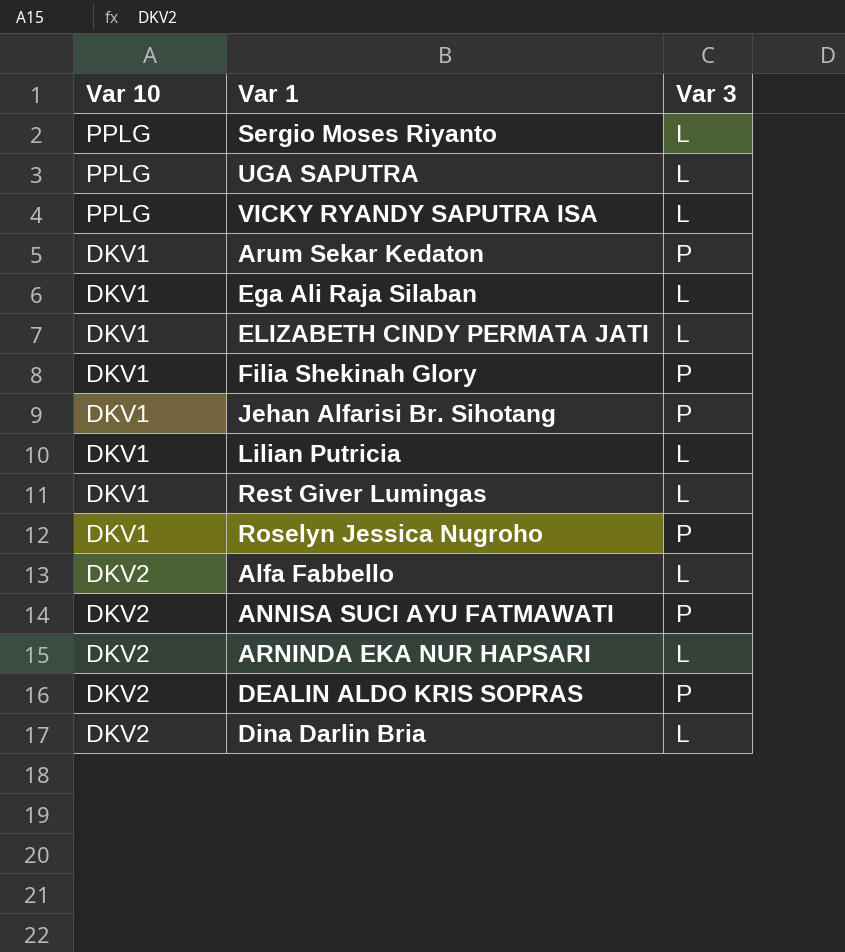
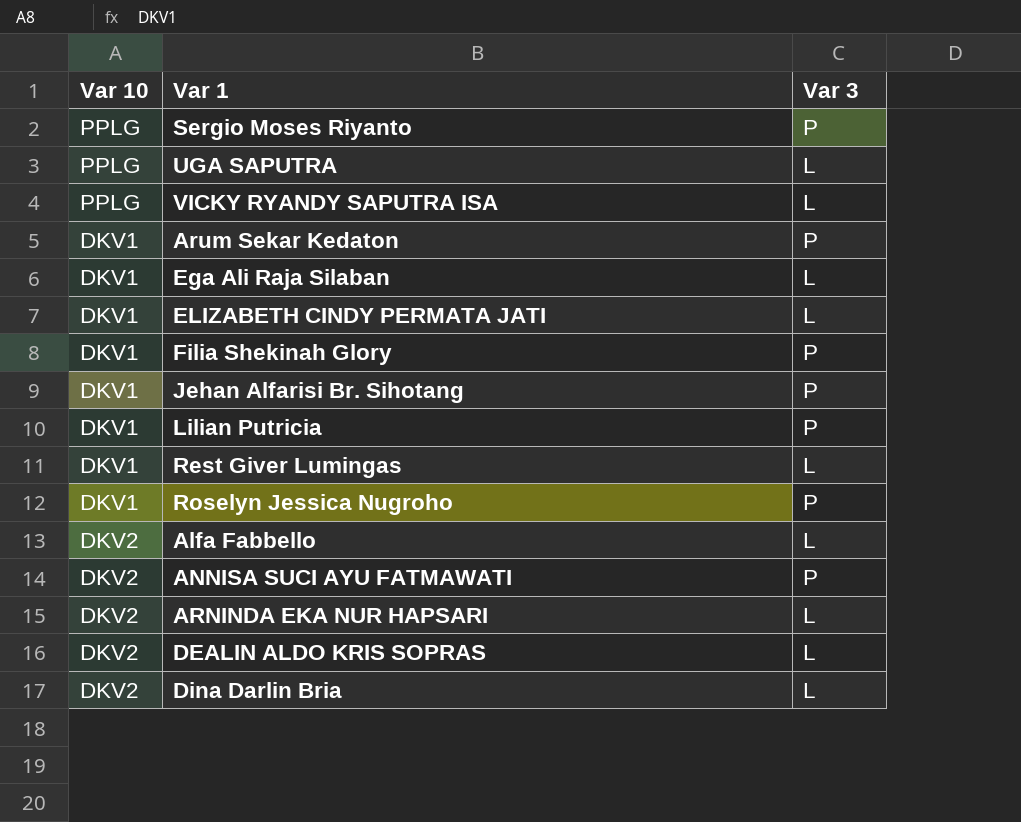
Sergio Moses Riyanto | Var 3: L -> P
Lilian Putricia | Var 3: L -> P
DEALIN ALDO KRIS SOPRAS | Var 3: P -> L

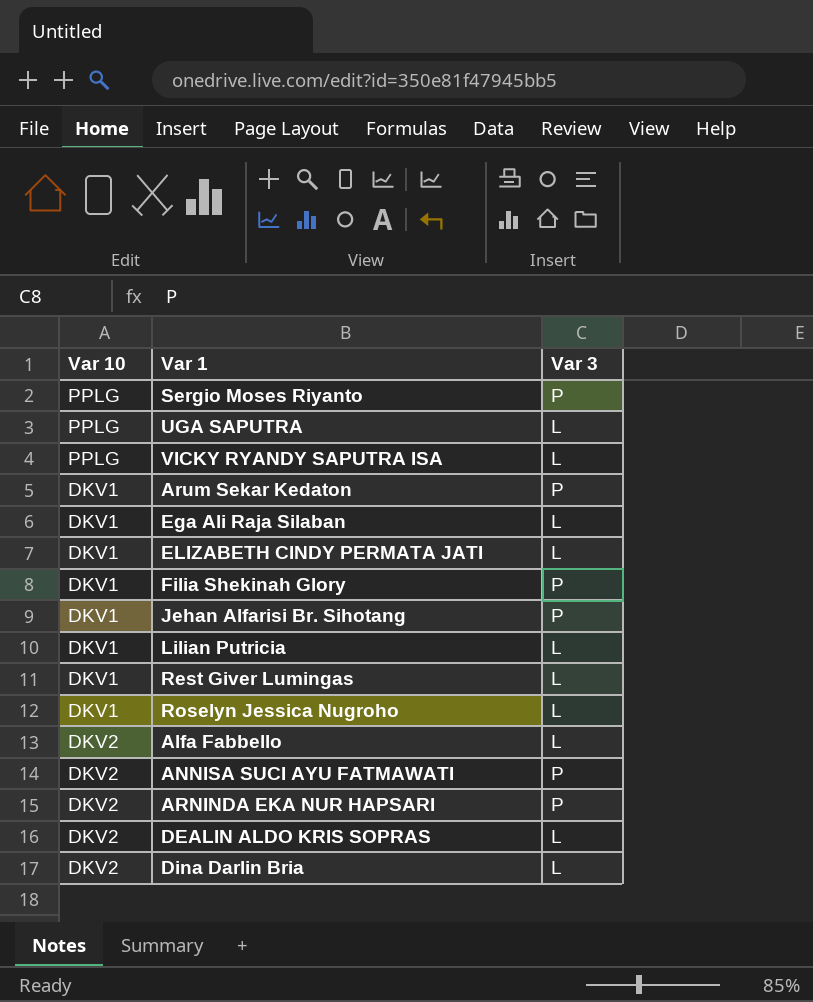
Lilian Putricia | Var 3: P -> L
Roselyn Jessica Nugroho | Var 3: P -> L
ARNINDA EKA NUR HAPSARI | Var 3: L -> P

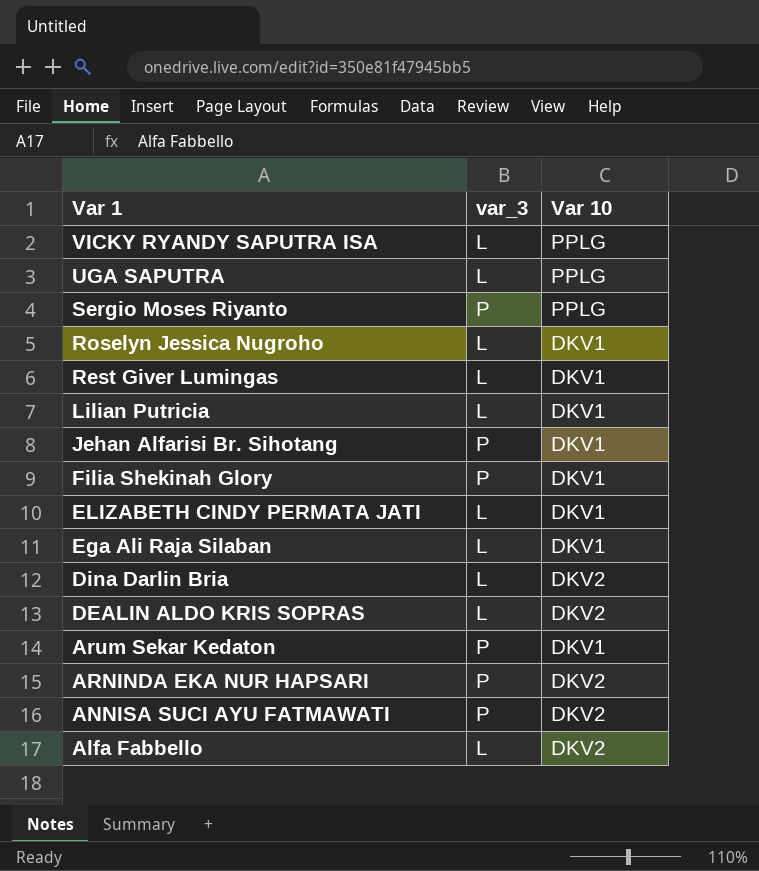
row order: none -> Var 1 descending
column name: Var 3 -> var_3
column Var 10 | position: 1 -> 3

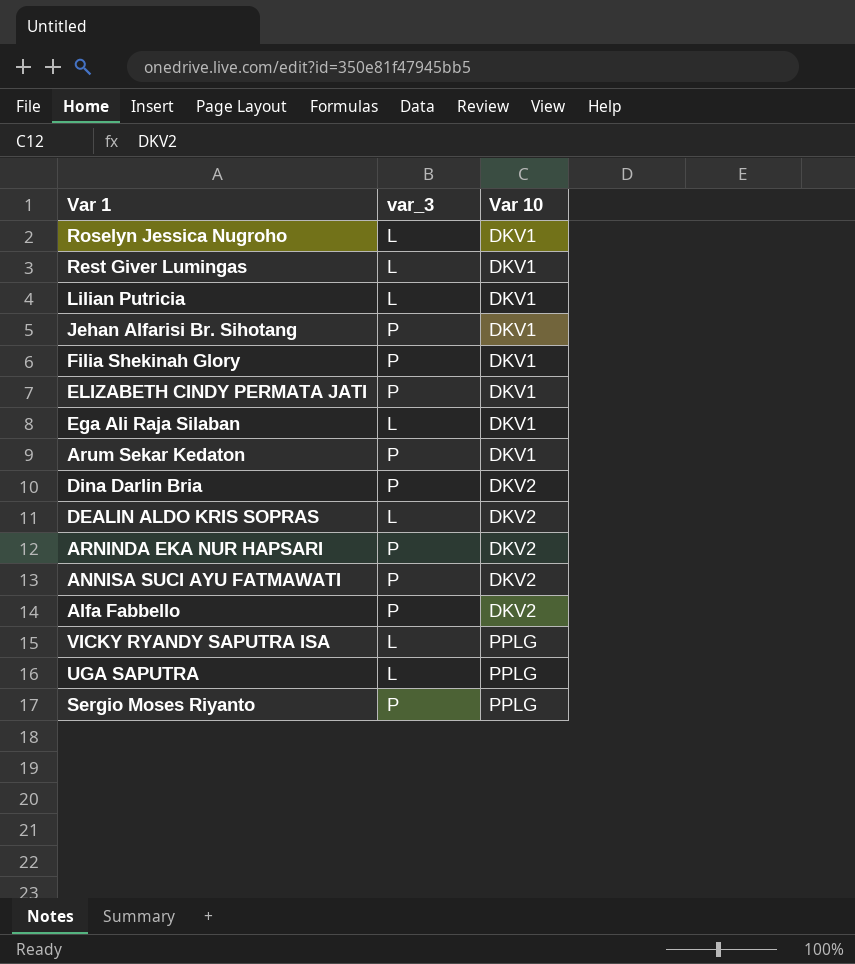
row order: Var 1 descending -> Var 10 ascending
ELIZABETH CINDY PERMATA JATI | var_3: L -> P
Dina Darlin Bria | var_3: L -> P
Alfa Fabbello | var_3: L -> P

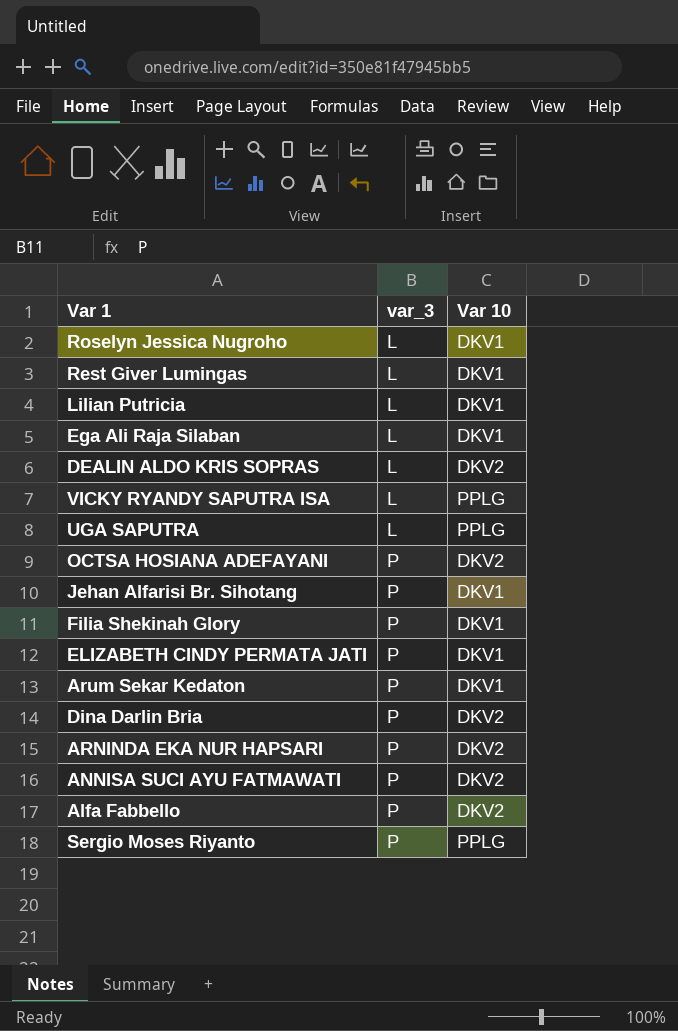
row order: Var 10 ascending -> var_3 ascending
row OCTSA HOSIANA ADEFAYANI: none -> P | DKV2

